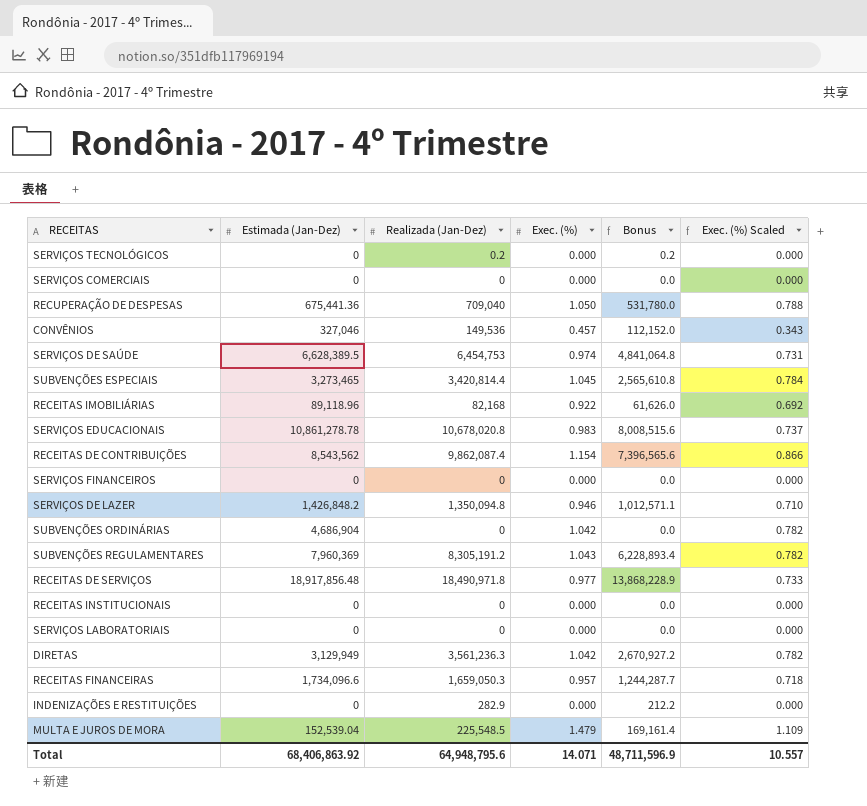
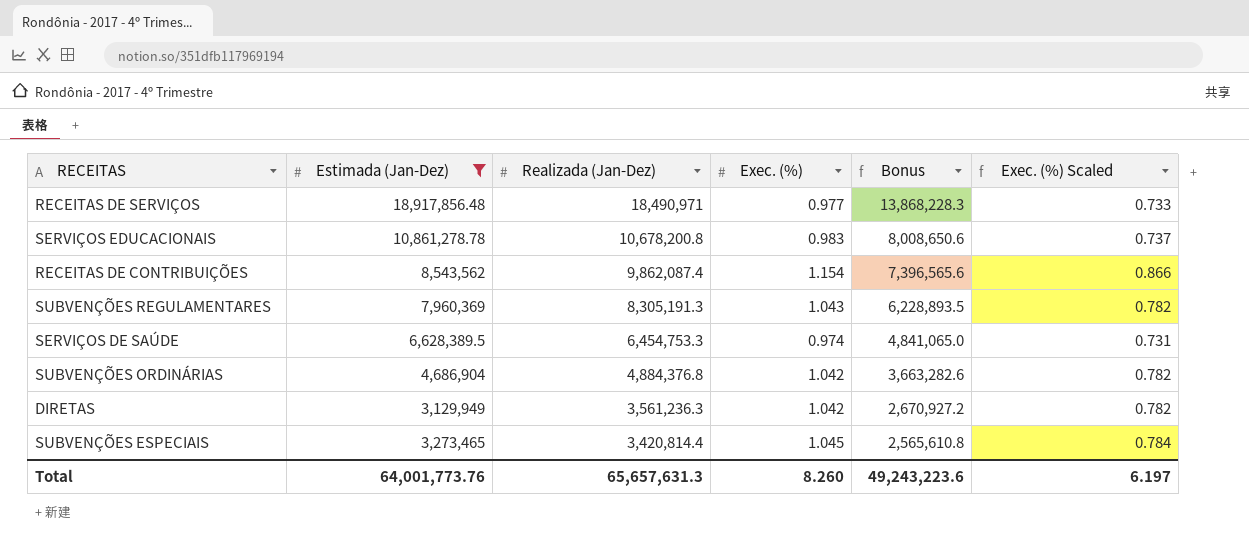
filter: none -> Estimada (Jan-Dez) >= 3,129,949
row order: none -> Realizada (Jan-Dez) descending
RECEITAS DE SERVIÇOS | Realizada (Jan-Dez): 18,490,971.8 -> 18,490,971
RECEITAS DE SERVIÇOS | Bonus: 13,868,228.9 -> 13,868,228.3
SERVIÇOS EDUCACIONAIS | Realizada (Jan-Dez): 10,678,020.8 -> 10,678,200.8
SERVIÇOS EDUCACIONAIS | Bonus: 8,008,515.6 -> 8,008,650.6
SUBVENÇÕES REGULAMENTARES | Realizada (Jan-Dez): 8,305,191.2 -> 8,305,191.3
SUBVENÇÕES REGULAMENTARES | Bonus: 6,228,893.4 -> 6,228,893.5
SERVIÇOS DE SAÚDE | Realizada (Jan-Dez): 6,454,753 -> 6,454,753.3
SERVIÇOS DE SAÚDE | Bonus: 4,841,064.8 -> 4,841,065.0
SUBVENÇÕES ORDINÁRIAS | Realizada (Jan-Dez): 0 -> 4,884,376.8
SUBVENÇÕES ORDINÁRIAS | Bonus: 0.0 -> 3,663,282.6
Total | Estimada (Jan-Dez): 68,406,863.92 -> 64,001,773.76
Total | Realizada (Jan-Dez): 64,948,795.6 -> 65,657,631.3
Total | Exec. (%): 14.071 -> 8.260
Total | Bonus: 48,711,596.9 -> 49,243,223.6
Total | Exec. (%) Scaled: 10.557 -> 6.197

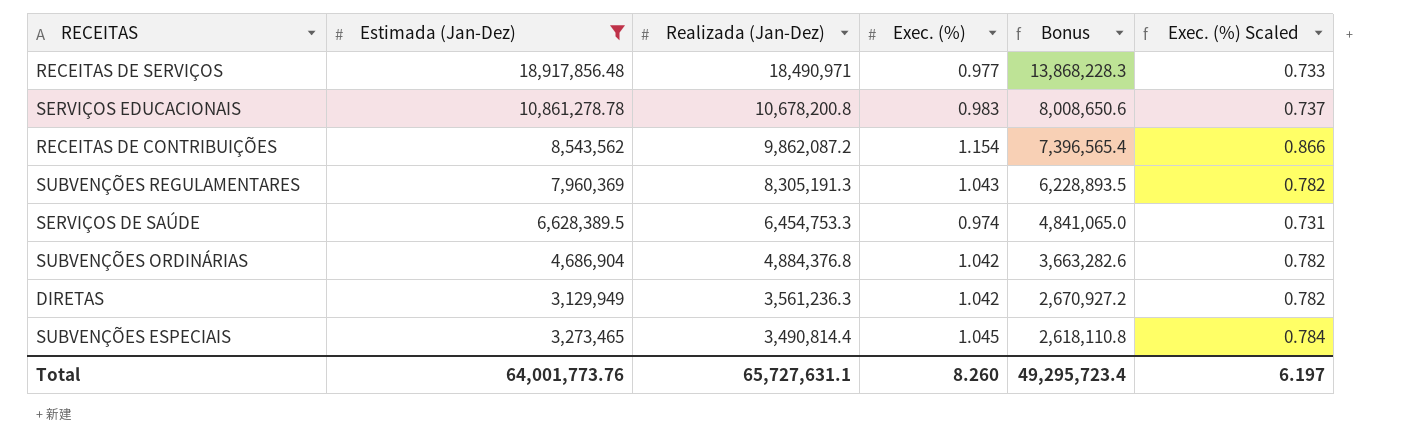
RECEITAS DE CONTRIBUIÇÕES | Realizada (Jan-Dez): 9,862,087.4 -> 9,862,087.2
RECEITAS DE CONTRIBUIÇÕES | Bonus: 7,396,565.6 -> 7,396,565.4
SUBVENÇÕES ESPECIAIS | Realizada (Jan-Dez): 3,420,814.4 -> 3,490,814.4
SUBVENÇÕES ESPECIAIS | Bonus: 2,565,610.8 -> 2,618,110.8
Total | Realizada (Jan-Dez): 65,657,631.3 -> 65,727,631.1
Total | Bonus: 49,243,223.6 -> 49,295,723.4

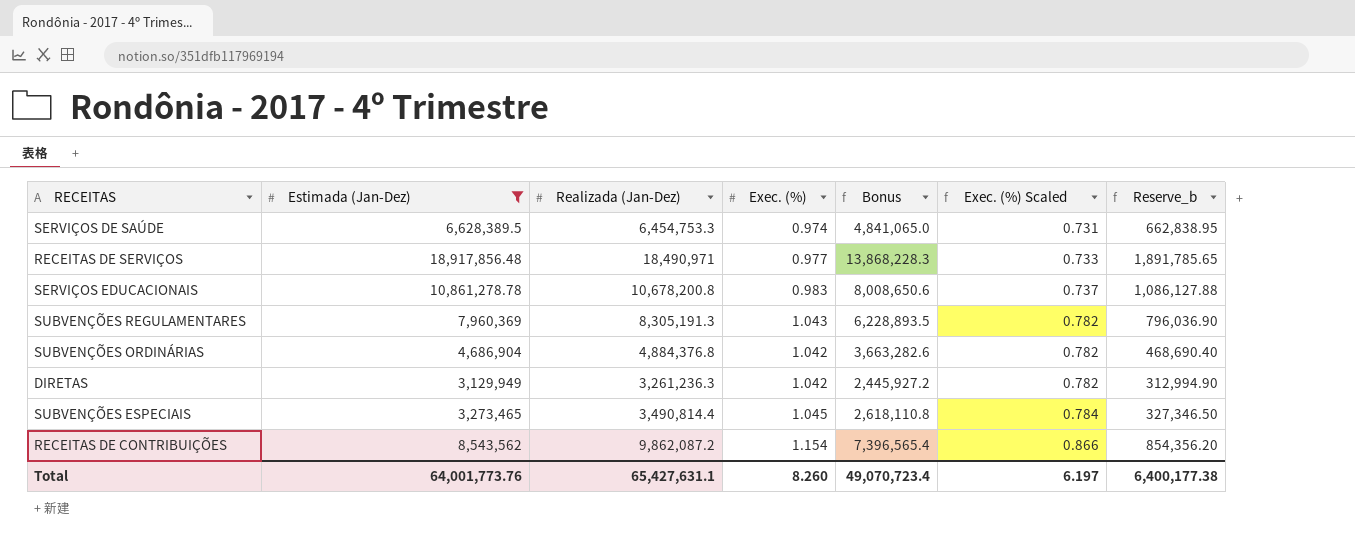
row order: Realizada (Jan-Dez) descending -> Exec. (%) Scaled ascending
column Reserve_b | formula: none -> [Estimada (Jan-Dez)] * 0.1
DIRETAS | Realizada (Jan-Dez): 3,561,236.3 -> 3,261,236.3
DIRETAS | Bonus: 2,670,927.2 -> 2,445,927.2
Total | Realizada (Jan-Dez): 65,727,631.1 -> 65,427,631.1
Total | Bonus: 49,295,723.4 -> 49,070,723.4

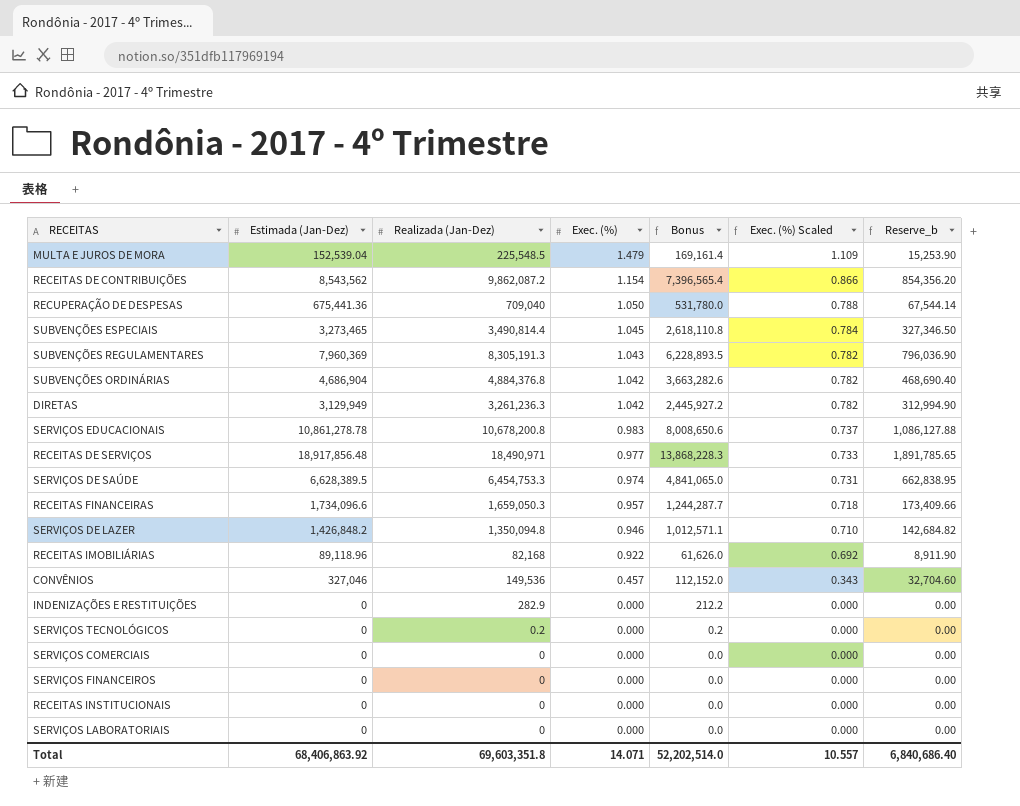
filter: Estimada (Jan-Dez) >= 3,129,949 -> none
row order: Exec. (%) Scaled ascending -> Exec. (%) descending
Total | Estimada (Jan-Dez): 64,001,773.76 -> 68,406,863.92
Total | Realizada (Jan-Dez): 65,427,631.1 -> 69,603,351.8
Total | Exec. (%): 8.260 -> 14.071
Total | Bonus: 49,070,723.4 -> 52,202,514.0
Total | Exec. (%) Scaled: 6.197 -> 10.557
Total | Reserve_b: 6,400,177.38 -> 6,840,686.40

